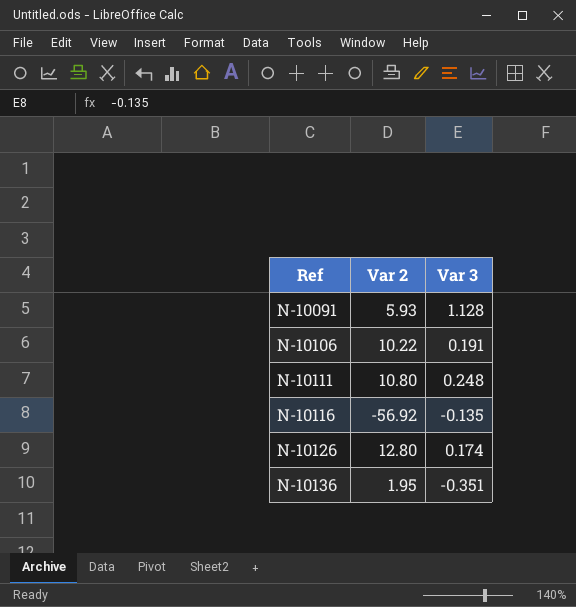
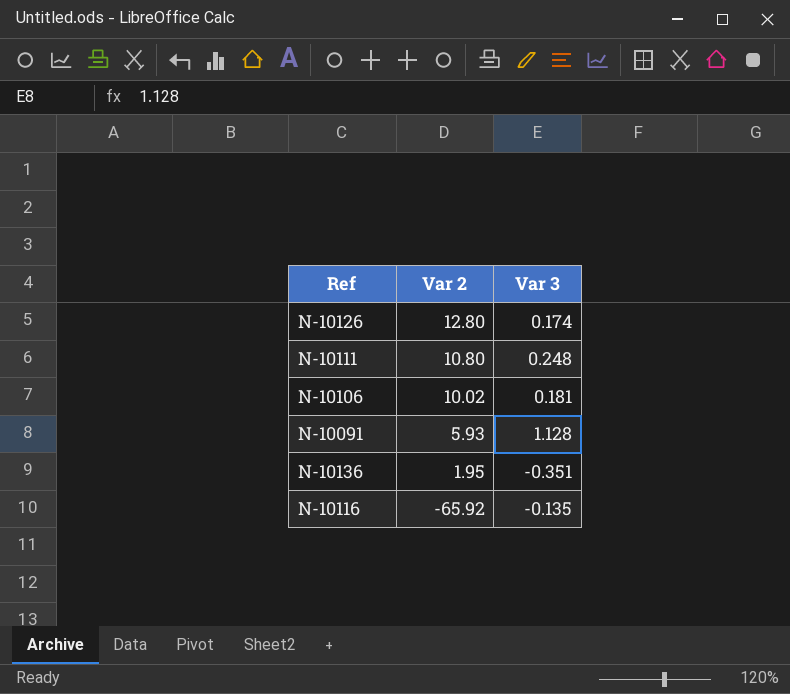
row order: Ref ascending -> Var 2 descending
N-10106 | Var 2: 10.22 -> 10.02
N-10106 | Var 3: 0.191 -> 0.181
N-10116 | Var 2: -56.92 -> -65.92

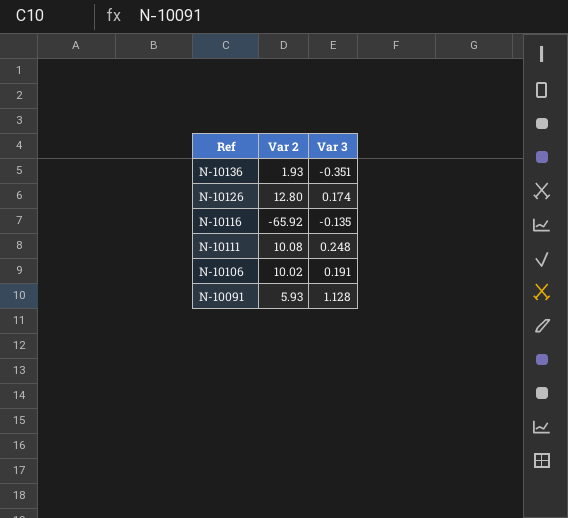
row order: Var 2 descending -> Ref descending
N-10136 | Var 2: 1.95 -> 1.93
N-10111 | Var 2: 10.80 -> 10.08
N-10106 | Var 3: 0.181 -> 0.191

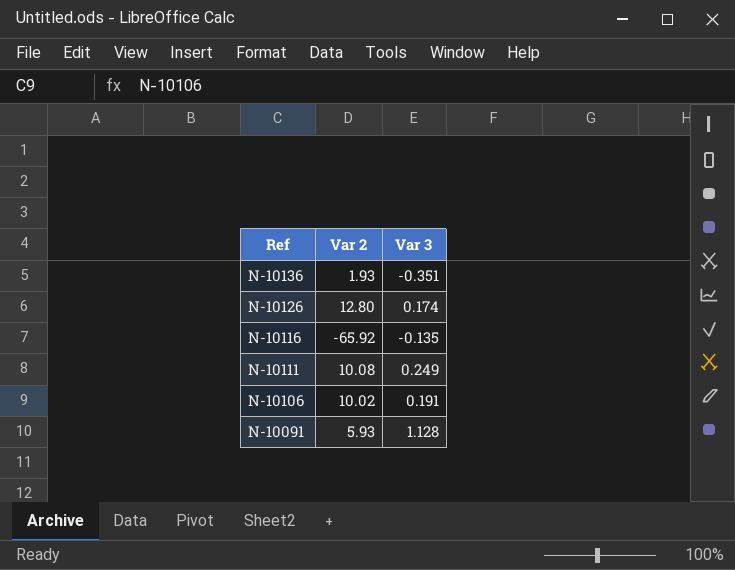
N-10111 | Var 3: 0.248 -> 0.249

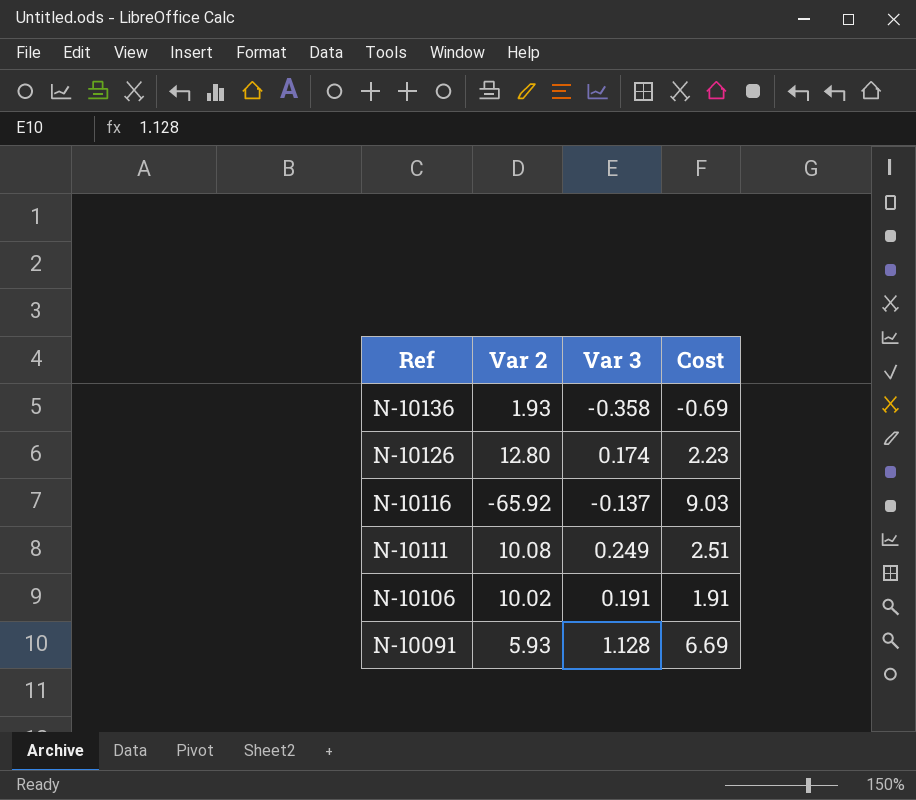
column Cost | formula: none -> [Var 2] * [Var 3]
N-10136 | Var 3: -0.351 -> -0.358
N-10116 | Var 3: -0.135 -> -0.137

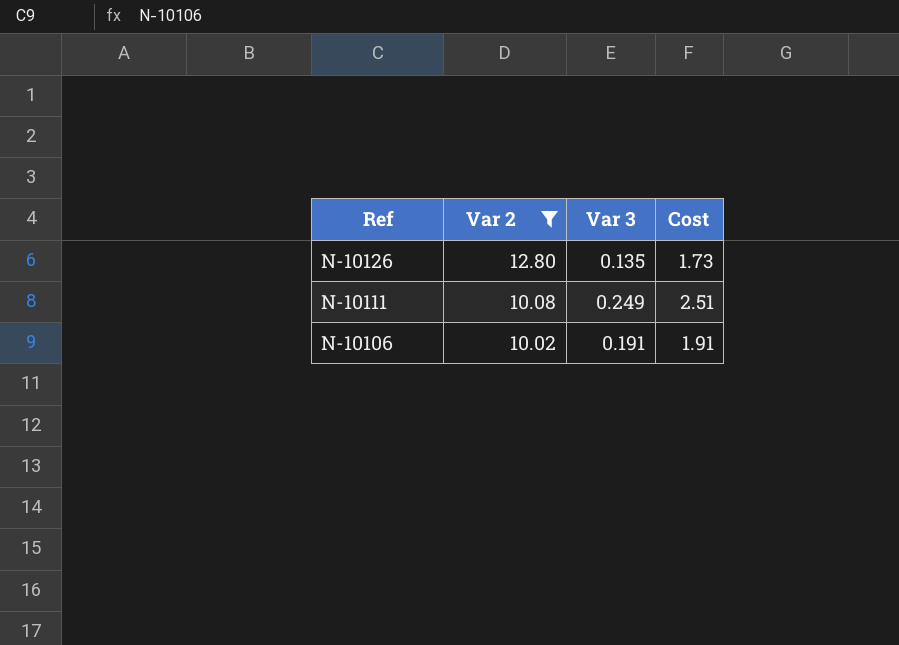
filter: none -> Var 2 >= 10.02
N-10126 | Var 3: 0.174 -> 0.135
N-10126 | Cost: 2.23 -> 1.73

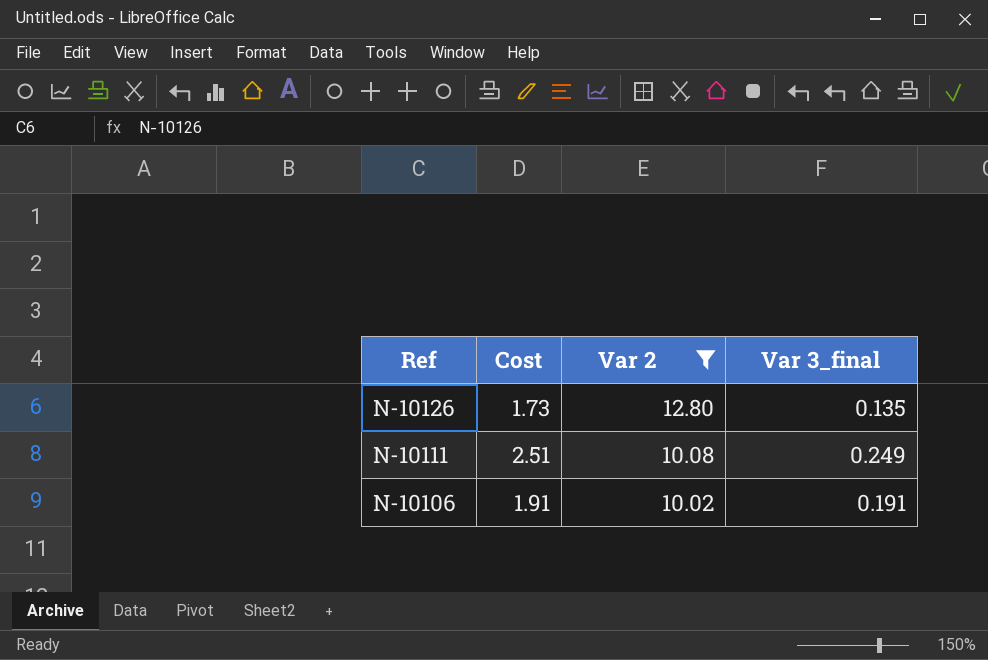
column Cost | position: 4 -> 2
column name: Var 3 -> Var 3_final

